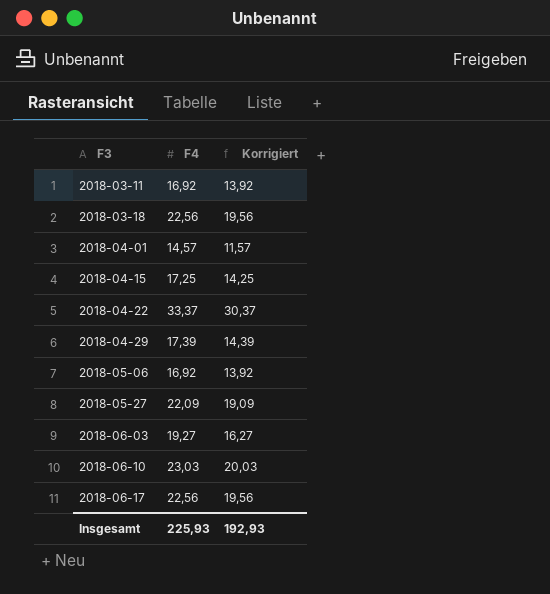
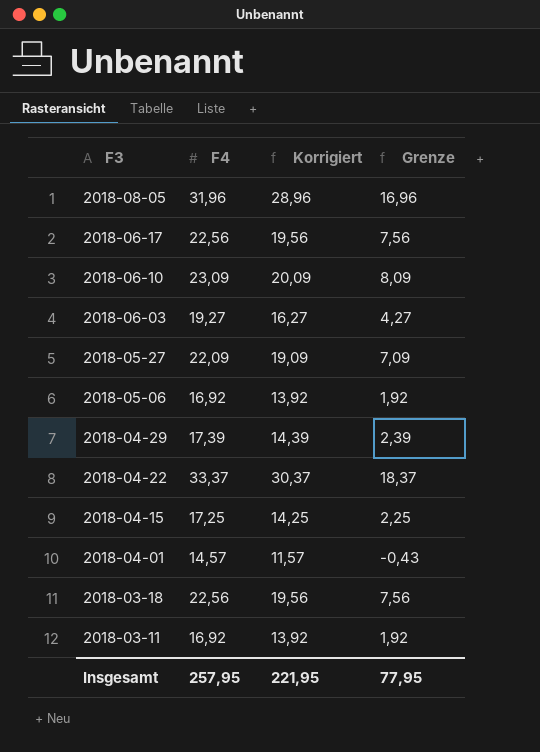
row order: F3 ascending -> F3 descending
column Grenze | formula: none -> [F4] - 15
row 2018-08-05: none -> 31,96 | 28,96 | 16,96
2018-06-10 | F4: 23,03 -> 23,09
2018-06-10 | Korrigiert: 20,03 -> 20,09
Insgesamt | F4: 225,93 -> 257,95
Insgesamt | Korrigiert: 192,93 -> 221,95

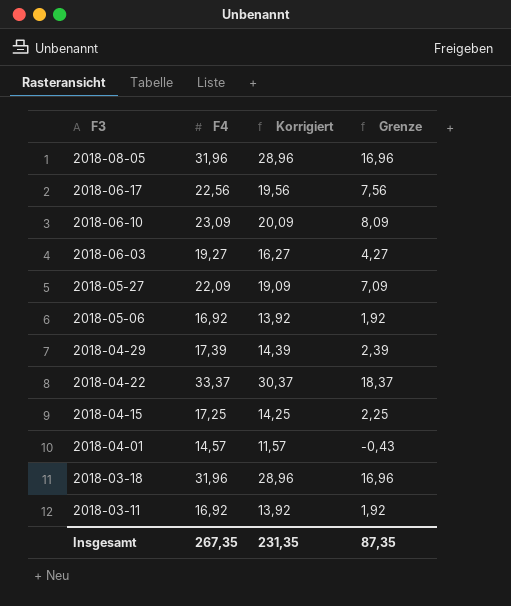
2018-03-18 | F4: 22,56 -> 31,96
2018-03-18 | Korrigiert: 19,56 -> 28,96
2018-03-18 | Grenze: 7,56 -> 16,96
Insgesamt | F4: 257,95 -> 267,35
Insgesamt | Korrigiert: 221,95 -> 231,35
Insgesamt | Grenze: 77,95 -> 87,35

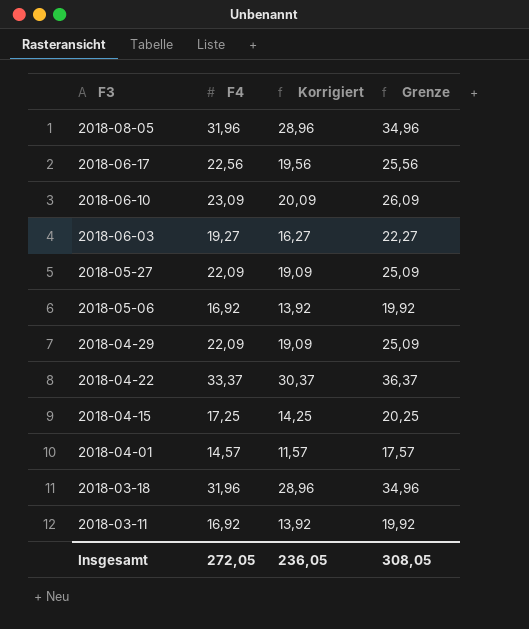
column Grenze | formula: [F4] - 15 -> [F4] + 3
2018-04-29 | F4: 17,39 -> 22,09
2018-04-29 | Korrigiert: 14,39 -> 19,09
Insgesamt | F4: 267,35 -> 272,05
Insgesamt | Korrigiert: 231,35 -> 236,05
Insgesamt | Grenze: 87,35 -> 308,05

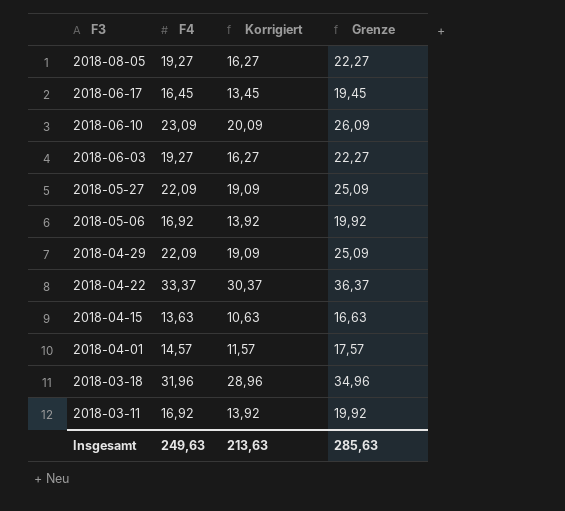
2018-08-05 | F4: 31,96 -> 19,27
2018-08-05 | Korrigiert: 28,96 -> 16,27
2018-08-05 | Grenze: 34,96 -> 22,27
2018-06-17 | F4: 22,56 -> 16,45
2018-06-17 | Korrigiert: 19,56 -> 13,45
2018-06-17 | Grenze: 25,56 -> 19,45
2018-04-15 | F4: 17,25 -> 13,63
2018-04-15 | Korrigiert: 14,25 -> 10,63
2018-04-15 | Grenze: 20,25 -> 16,63
Insgesamt | F4: 272,05 -> 249,63
Insgesamt | Korrigiert: 236,05 -> 213,63
Insgesamt | Grenze: 308,05 -> 285,63

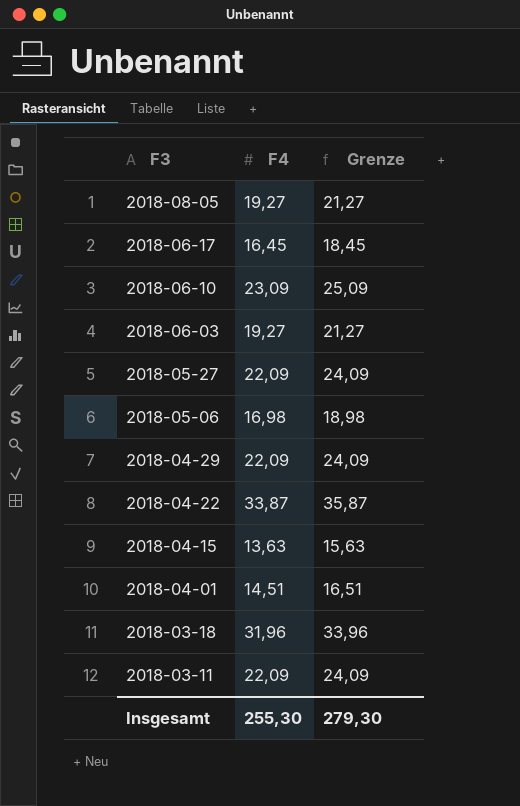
column Korrigiert | formula: [F4] - 3 -> none
column Grenze | formula: [F4] + 3 -> [F4] + 2
2018-05-06 | F4: 16,92 -> 16,98
2018-04-22 | F4: 33,37 -> 33,87
2018-04-01 | F4: 14,57 -> 14,51
2018-03-11 | F4: 16,92 -> 22,09
Insgesamt | F4: 249,63 -> 255,30
Insgesamt | Grenze: 285,63 -> 279,30

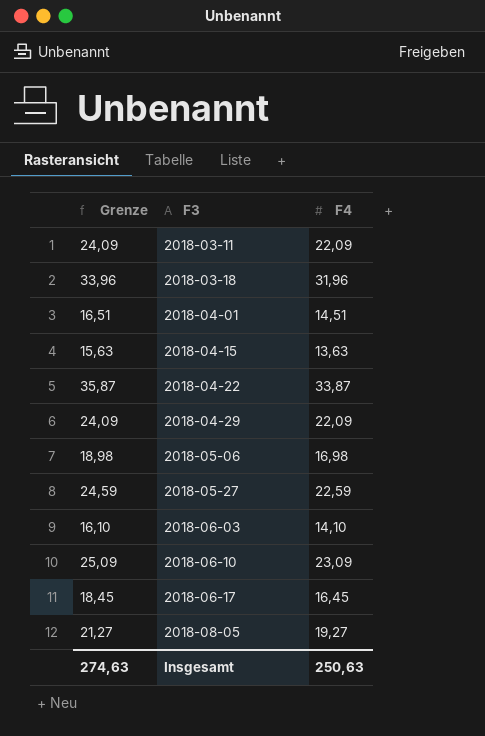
row order: F3 descending -> F3 ascending
column Grenze | position: 3 -> 1
2018-05-27 | Grenze: 24,09 -> 24,59
2018-05-27 | F4: 22,09 -> 22,59
2018-06-03 | Grenze: 21,27 -> 16,10
2018-06-03 | F4: 19,27 -> 14,10
Insgesamt | Grenze: 279,30 -> 274,63
Insgesamt | F4: 255,30 -> 250,63

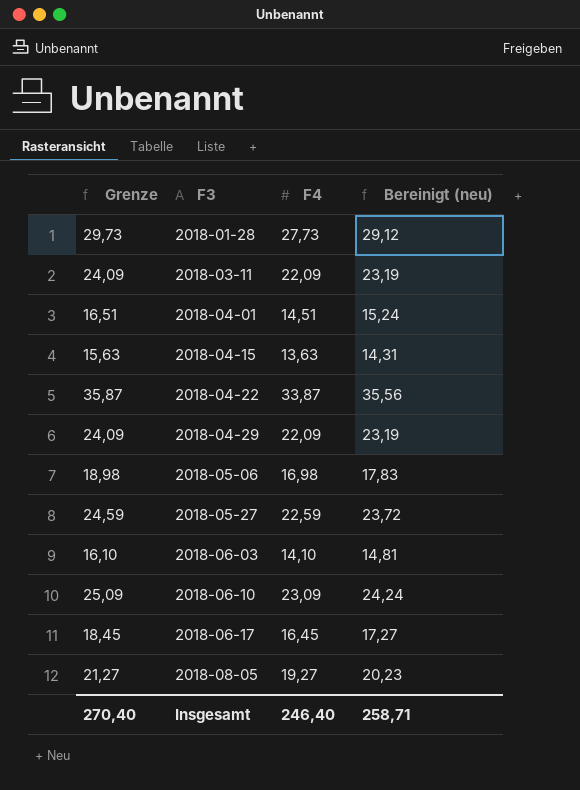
column Bereinigt (neu) | formula: none -> [F4] * 1,05
row 2018-03-18: 33,96 | 31,96 -> none
row 2018-01-28: none -> 29,73 | 27,73 | 29,12
Insgesamt | Grenze: 274,63 -> 270,40
Insgesamt | F4: 250,63 -> 246,40

